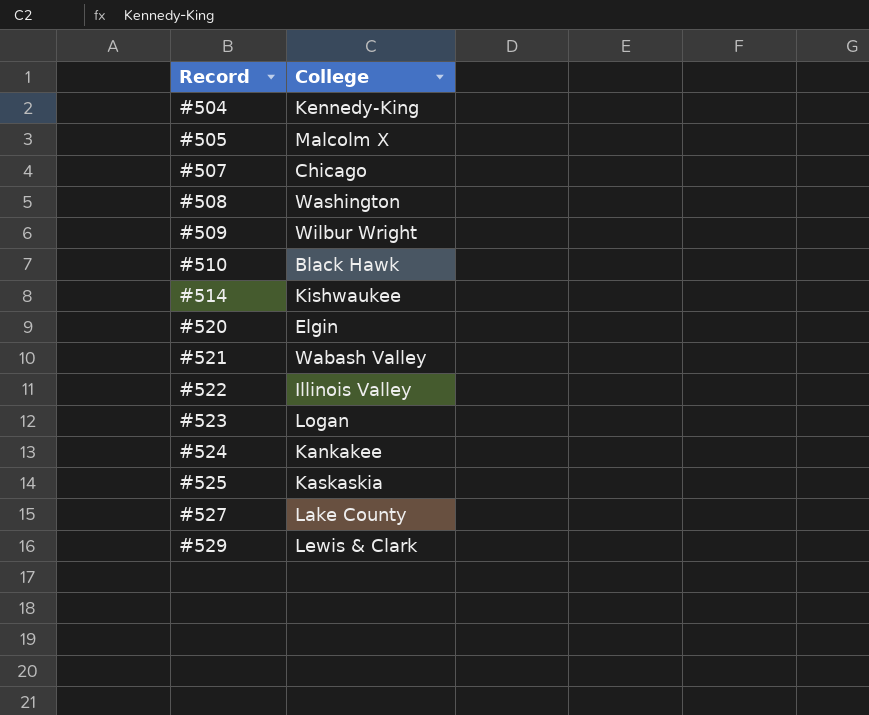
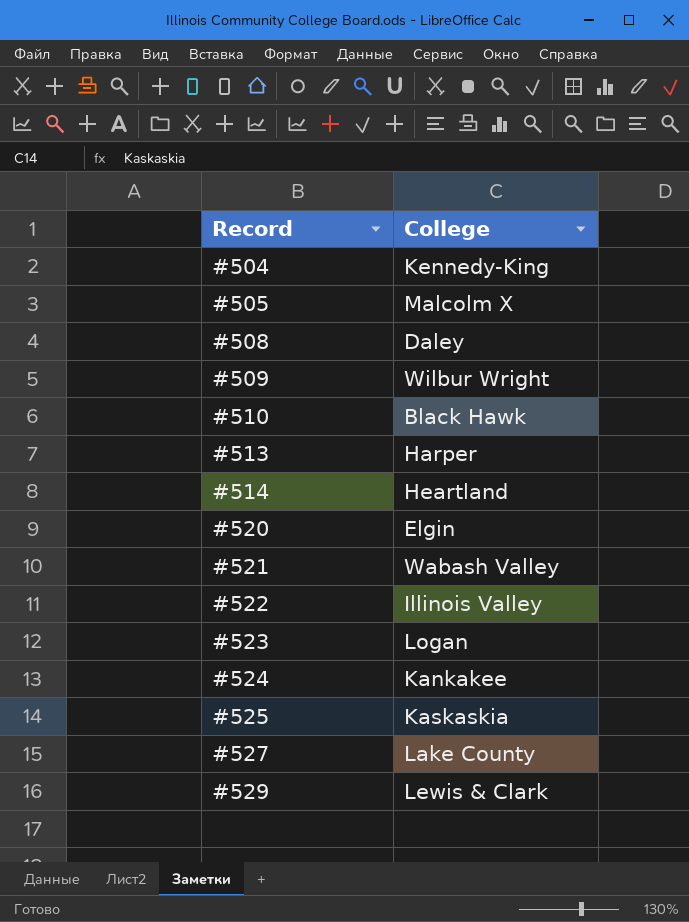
row #507: Chicago -> none
#508 | College: Washington -> Daley
row #513: none -> Harper
#514 | College: Kishwaukee -> Heartland

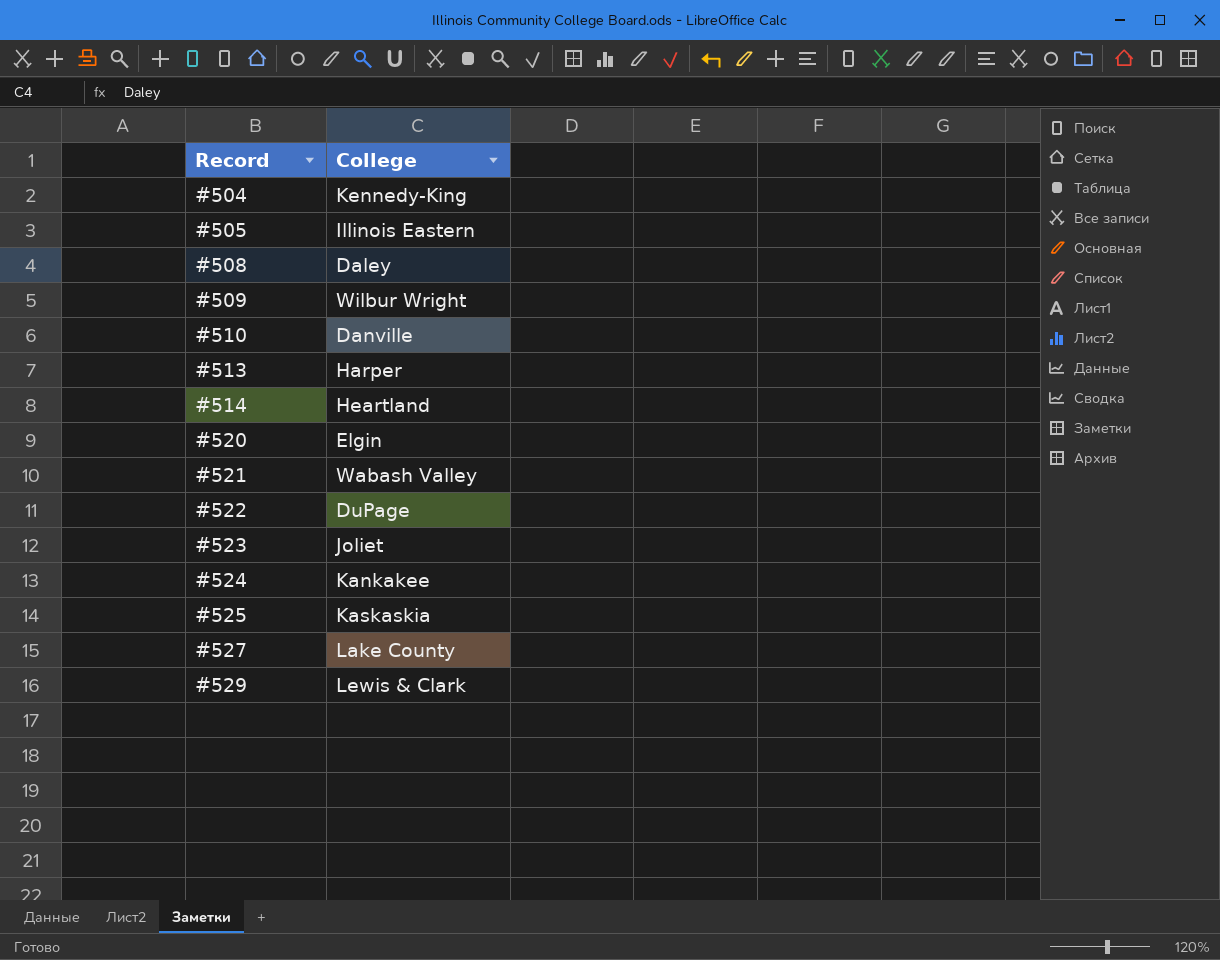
#505 | College: Malcolm X -> Illinois Eastern
#510 | College: Black Hawk -> Danville
#522 | College: Illinois Valley -> DuPage
#523 | College: Logan -> Joliet

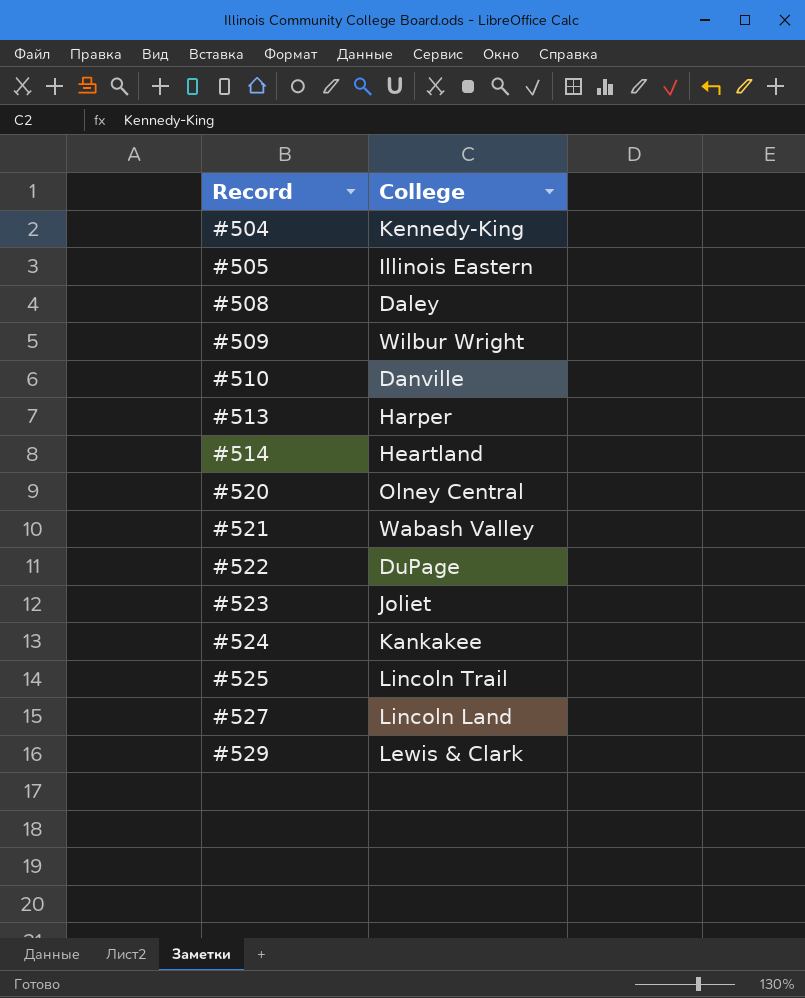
#520 | College: Elgin -> Olney Central
#525 | College: Kaskaskia -> Lincoln Trail
#527 | College: Lake County -> Lincoln Land

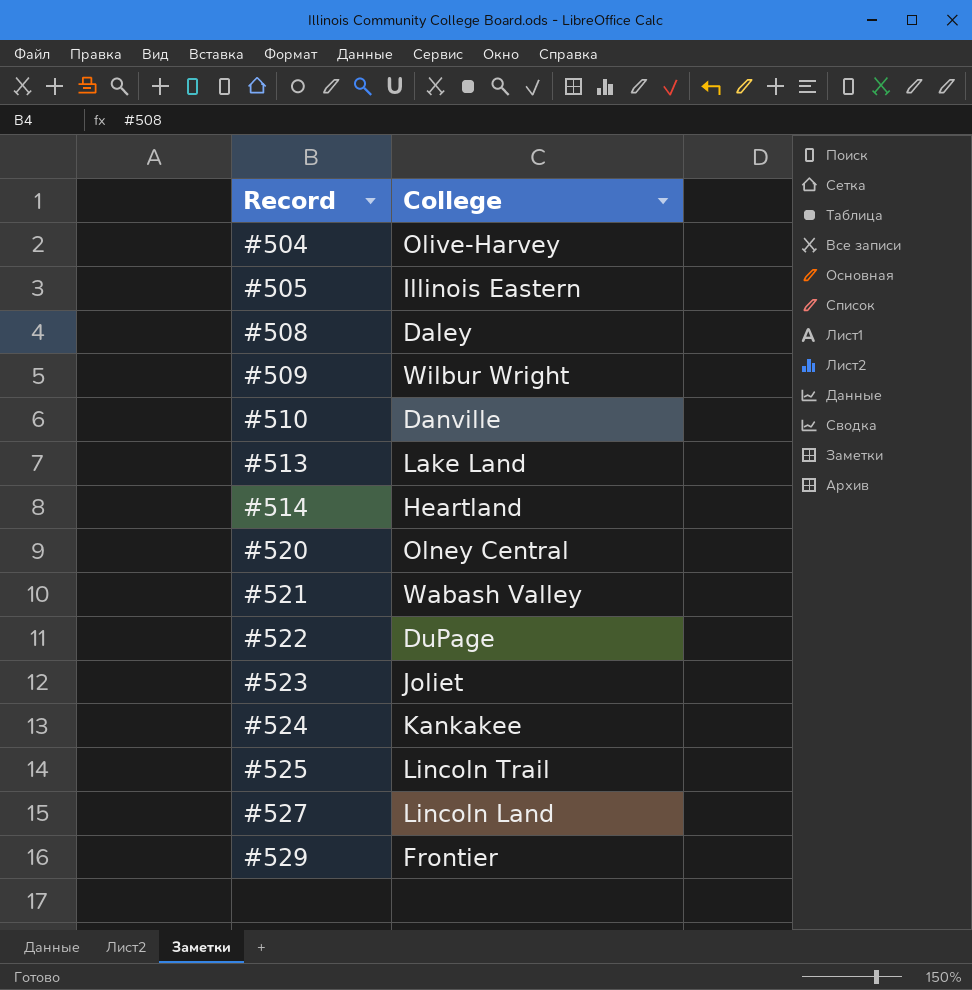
#504 | College: Kennedy-King -> Olive-Harvey
#513 | College: Harper -> Lake Land
#529 | College: Lewis & Clark -> Frontier

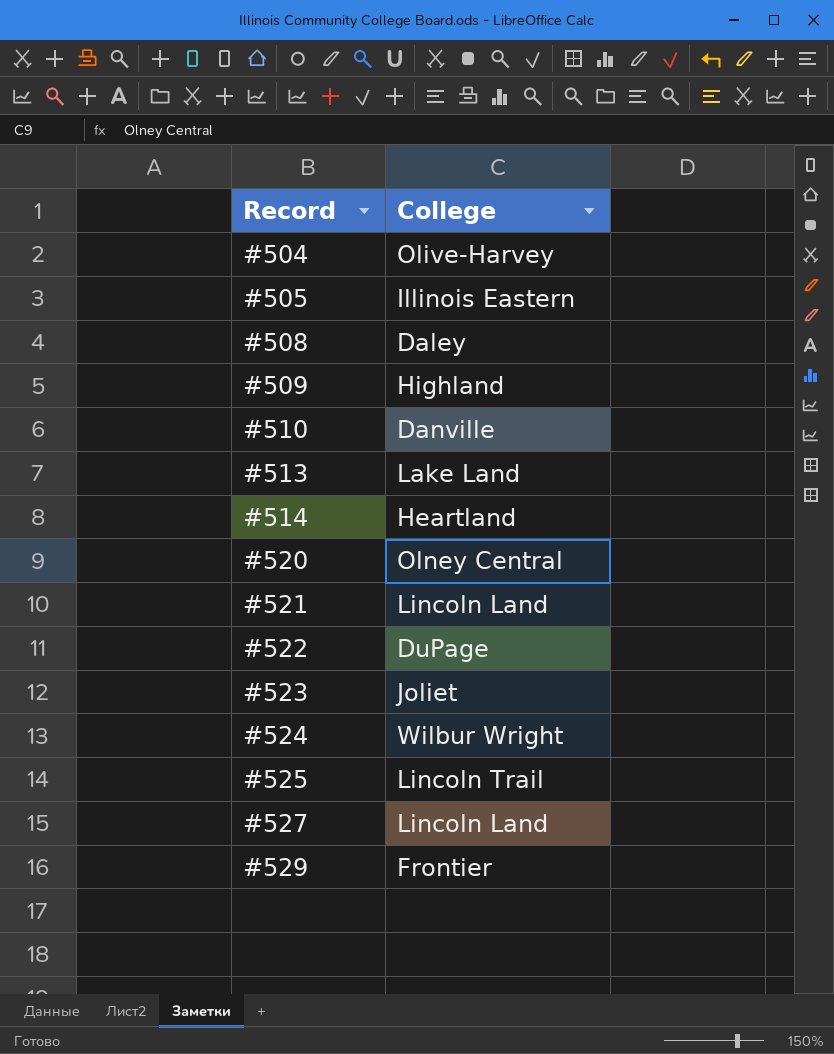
#509 | College: Wilbur Wright -> Highland
#521 | College: Wabash Valley -> Lincoln Land
#524 | College: Kankakee -> Wilbur Wright

